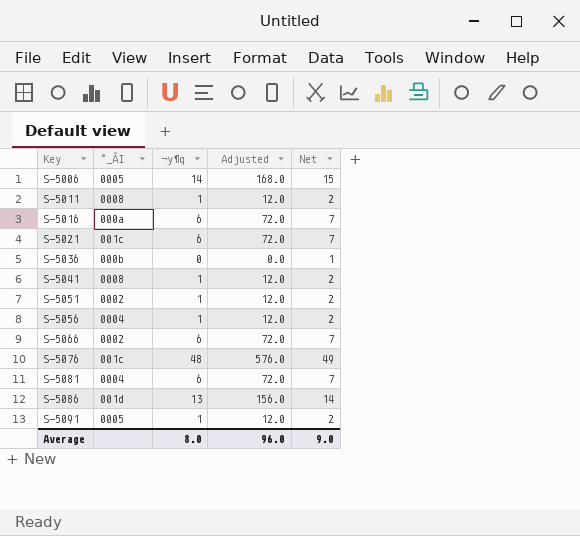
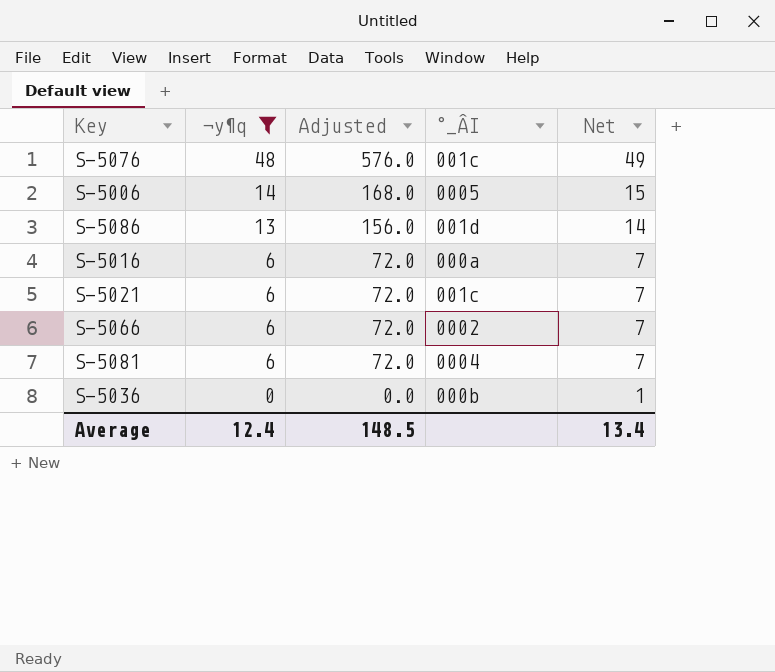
filter: none -> ¬y¶q != 1
row order: Key ascending -> ¬y¶q descending
column °_ÂI | position: 2 -> 4
Average | ¬y¶q: 8.0 -> 12.4
Average | Adjusted: 96.0 -> 148.5
Average | Net: 9.0 -> 13.4

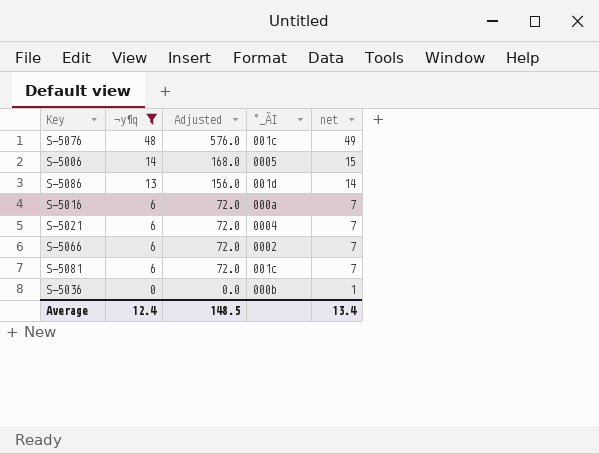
column name: Net -> net
S-5021 | °_ÂI: 001c -> 0004
S-5081 | °_ÂI: 0004 -> 001c

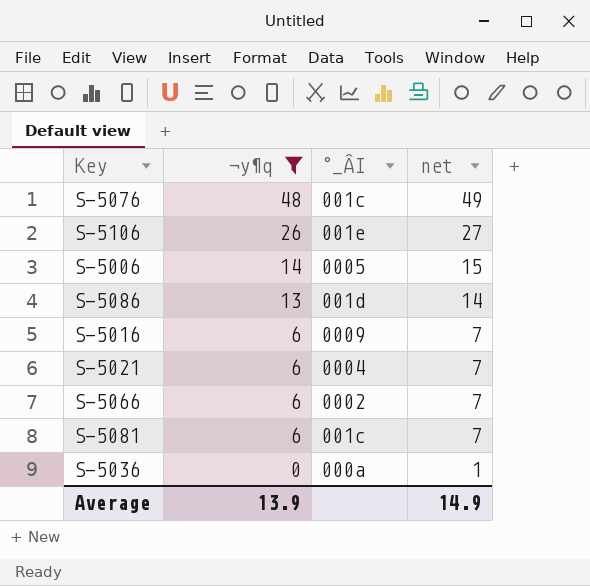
column Adjusted | formula: [¬y¶q] * 12 -> none
row S-5106: none -> 26 | 001e | 27
S-5016 | °_ÂI: 000a -> 0009
S-5036 | °_ÂI: 000b -> 000a
Average | ¬y¶q: 12.4 -> 13.9
Average | net: 13.4 -> 14.9

